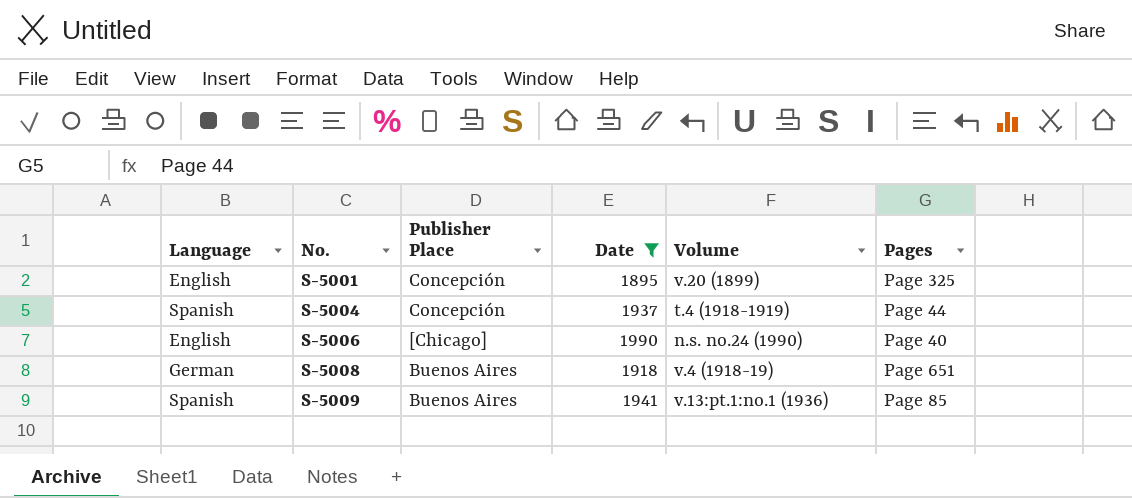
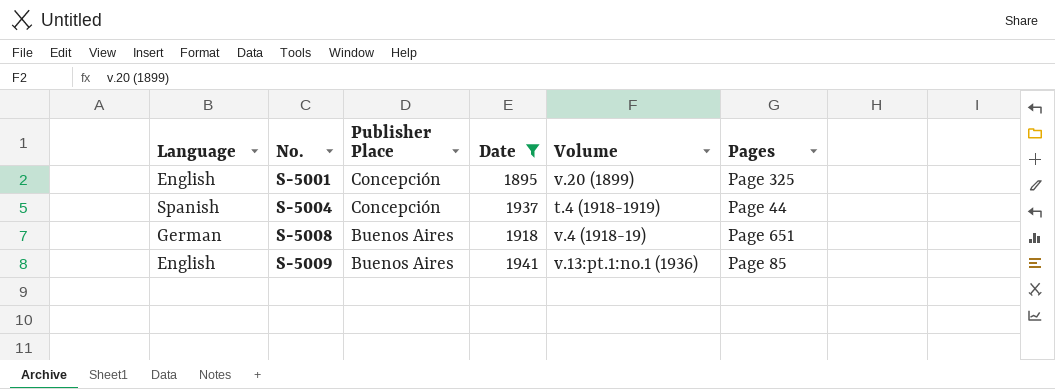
row S-5006: English | [Chicago] | 1990 | n.s. no.24 (1990) | Page 40 -> none
S-5009 | Language: Spanish -> English

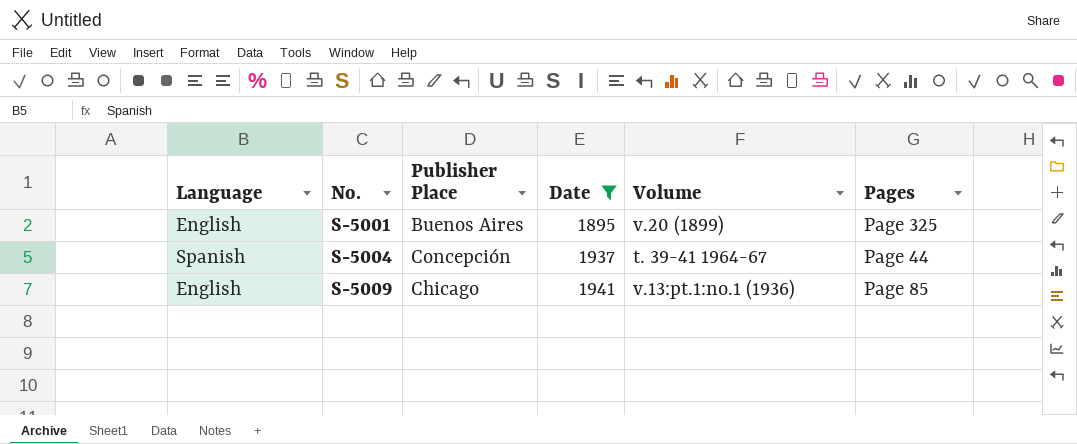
row S-5008: German | Buenos Aires | 1918 | v.4 (1918-19) | Page 651 -> none
S-5001 | Publisher Place: Concepción -> Buenos Aires
S-5004 | Volume: t.4 (1918-1919) -> t. 39-41 1964-67
S-5009 | Publisher Place: Buenos Aires -> Chicago

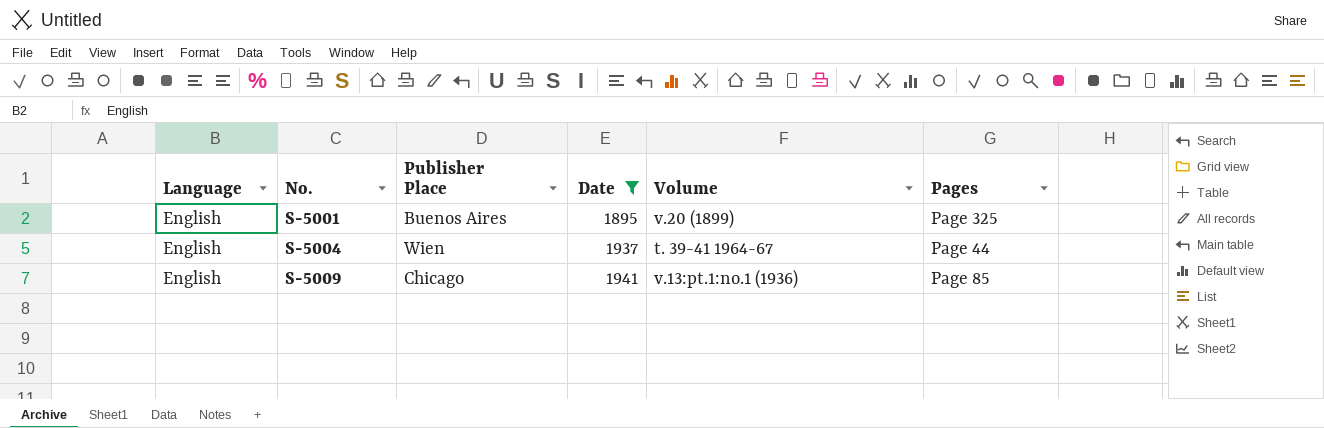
S-5004 | Language: Spanish -> English
S-5004 | Publisher Place: Concepción -> Wien

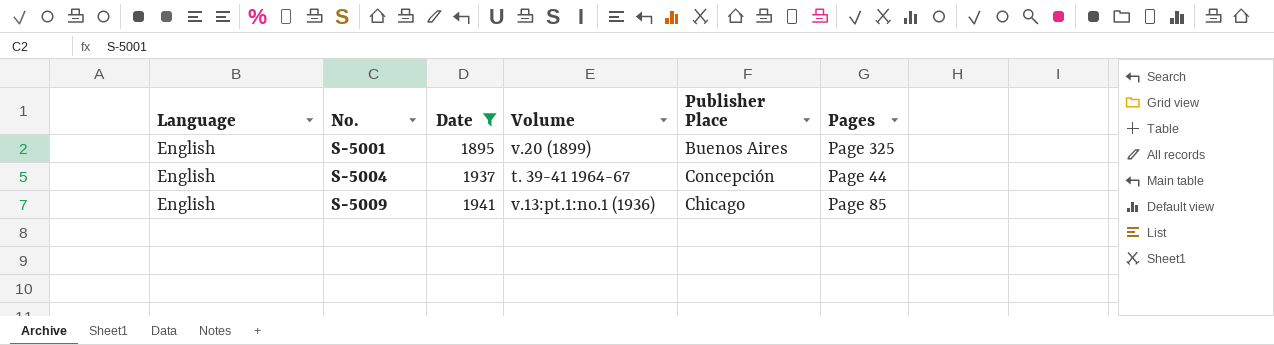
column Publisher Place | position: 3 -> 5
S-5004 | Publisher Place: Wien -> Concepción

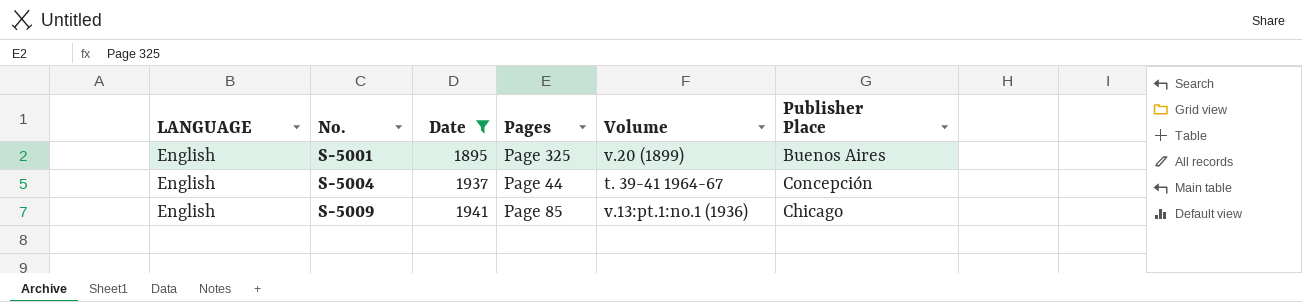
column name: Language -> LANGUAGE
column Pages | position: 6 -> 4

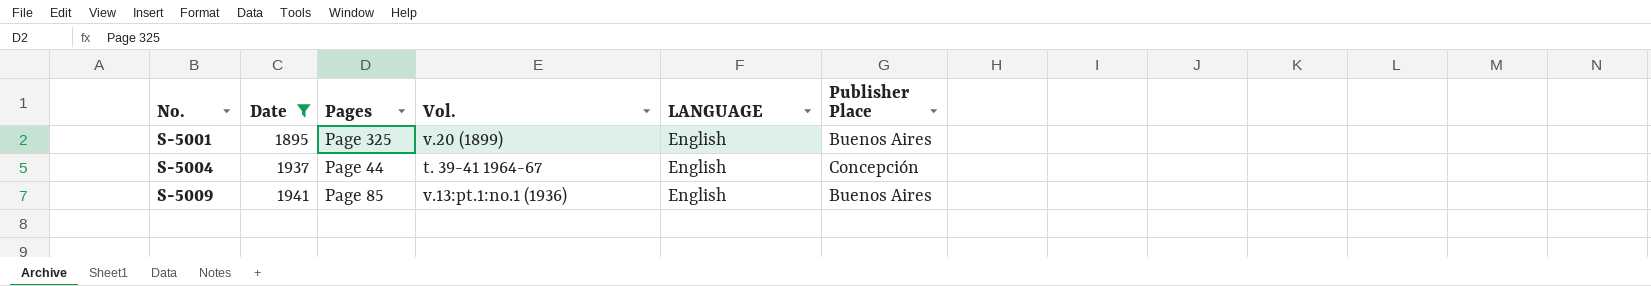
column name: Volume -> Vol.
column LANGUAGE | position: 1 -> 5
S-5009 | Publisher Place: Chicago -> Buenos Aires

